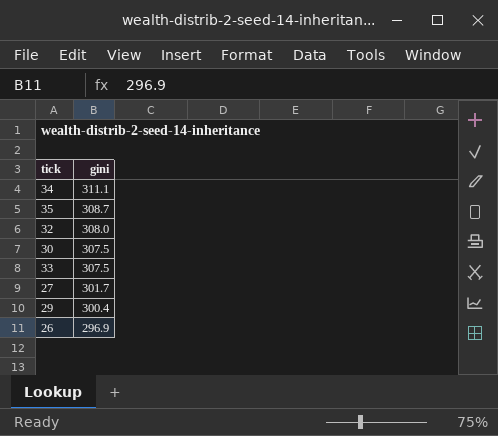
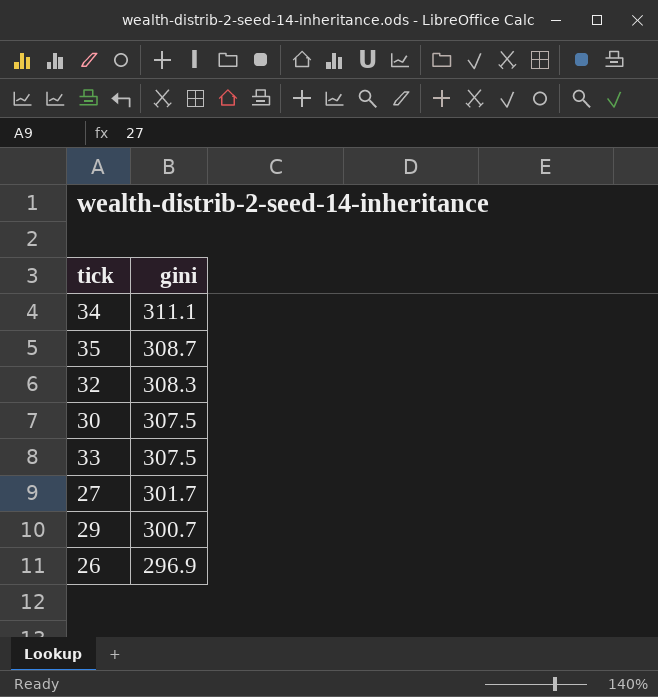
32 | gini: 308.0 -> 308.3
29 | gini: 300.4 -> 300.7

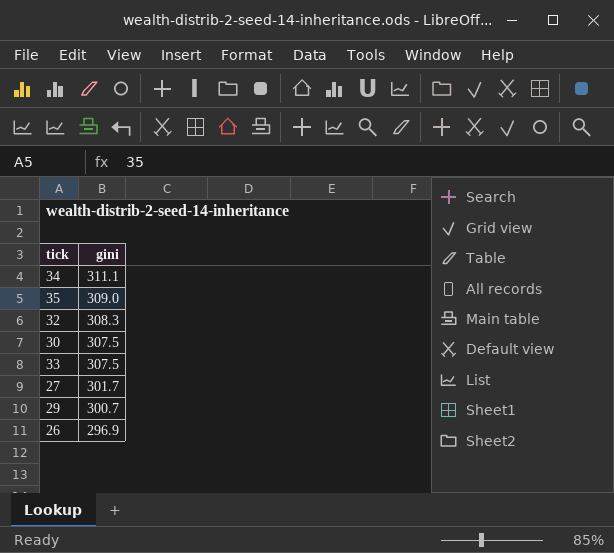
35 | gini: 308.7 -> 309.0

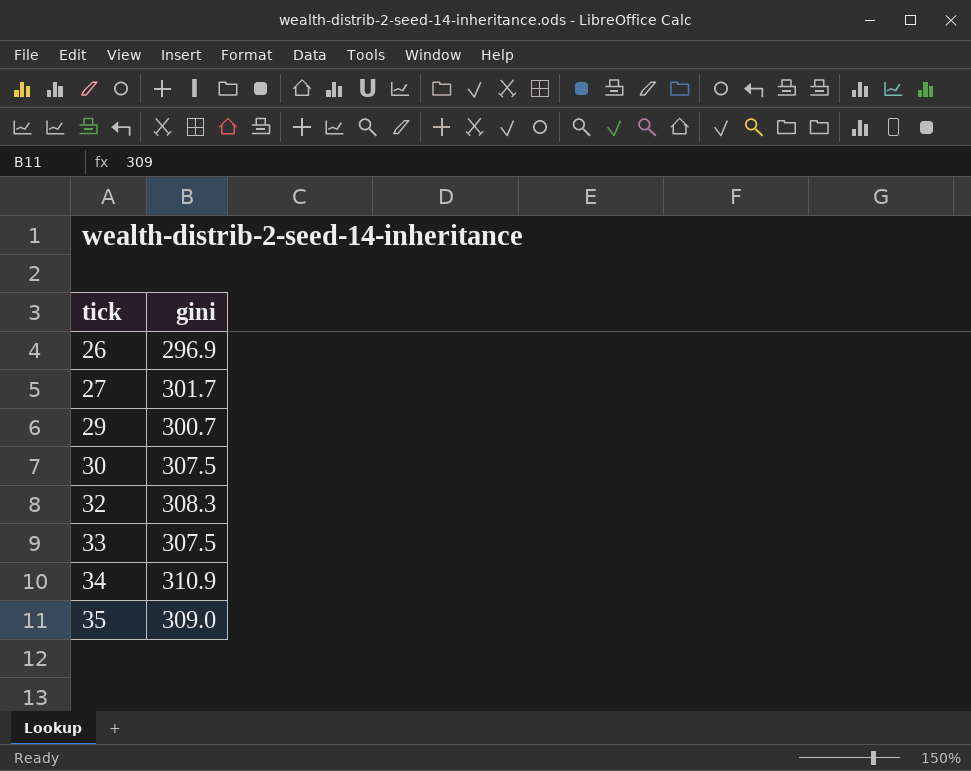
row order: gini descending -> tick ascending
34 | gini: 311.1 -> 310.9

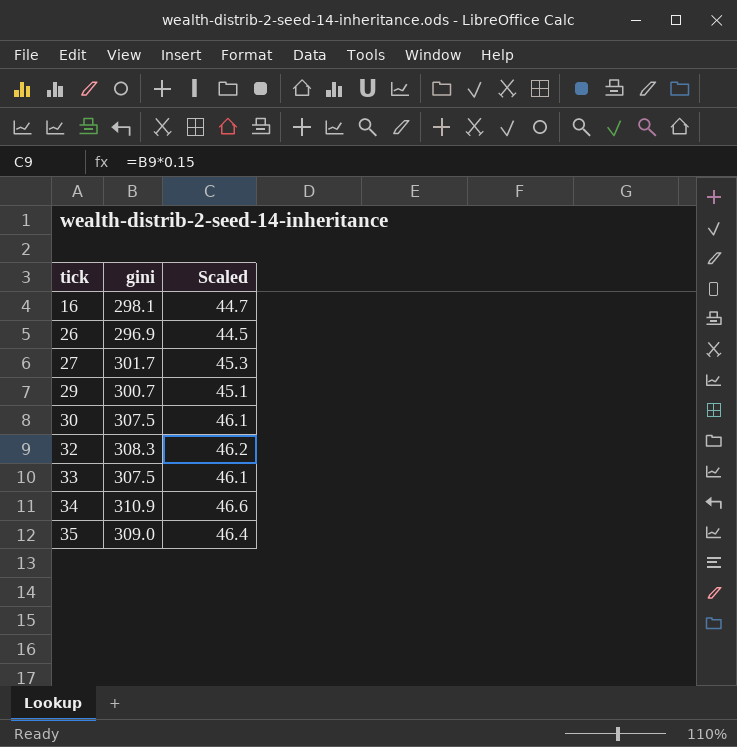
column Scaled | formula: none -> [gini] * 0.15
row 16: none -> 298.1 | 44.7

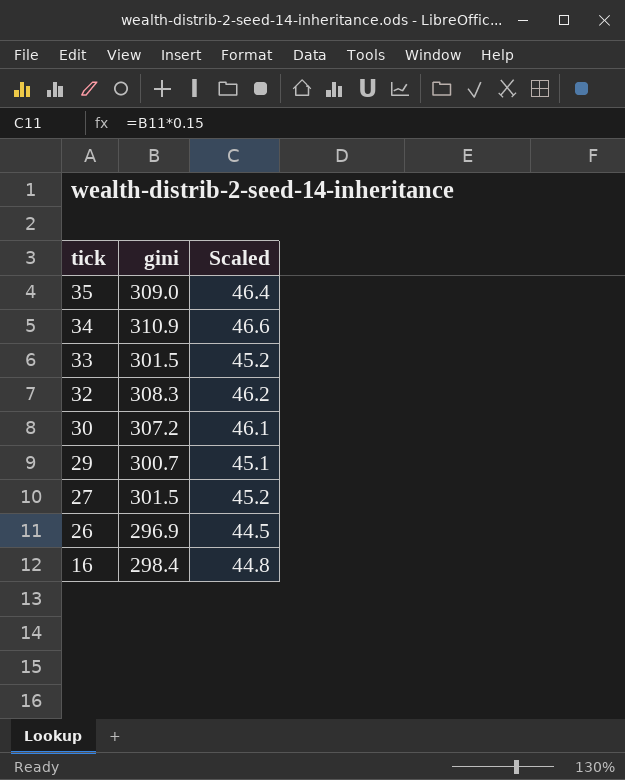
row order: tick ascending -> tick descending
33 | gini: 307.5 -> 301.5
33 | Scaled: 46.1 -> 45.2
30 | gini: 307.5 -> 307.2
27 | gini: 301.7 -> 301.5
27 | Scaled: 45.3 -> 45.2
16 | gini: 298.1 -> 298.4
16 | Scaled: 44.7 -> 44.8

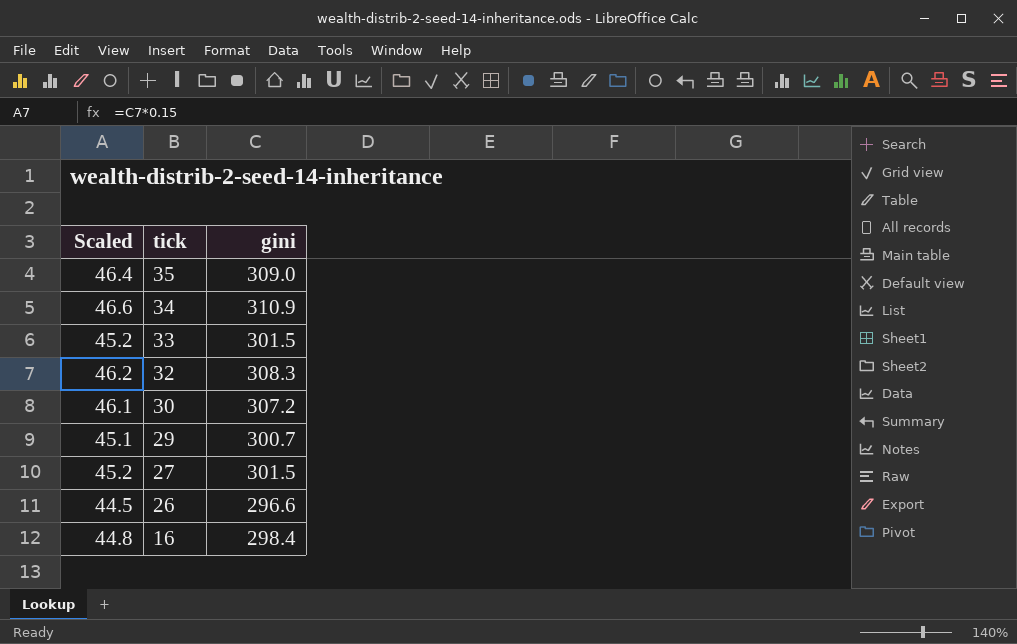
column Scaled | position: 3 -> 1
26 | gini: 296.9 -> 296.6

